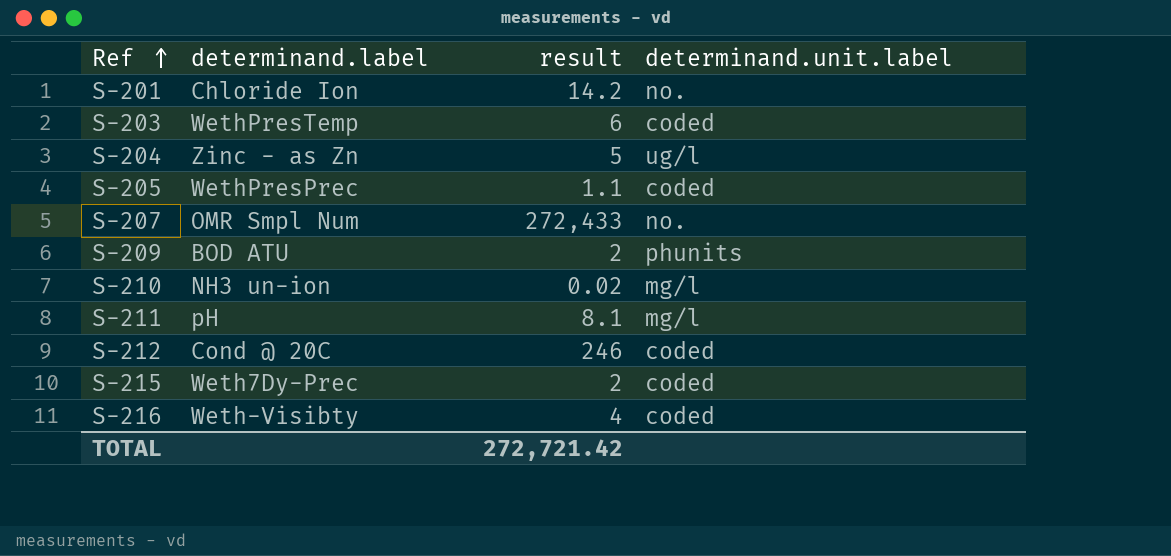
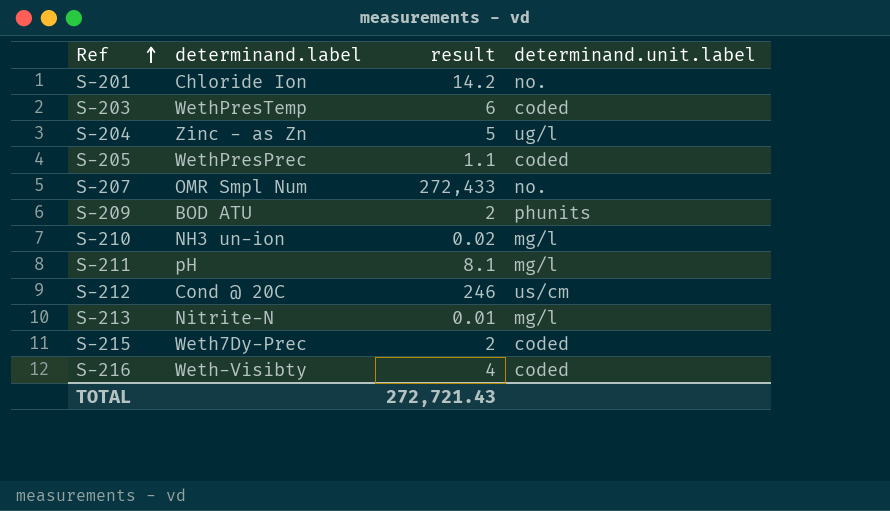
S-212 | determinand.unit.label: coded -> us/cm
row S-213: none -> Nitrite-N | 0.01 | mg/l
TOTAL | result: 272,721.42 -> 272,721.43

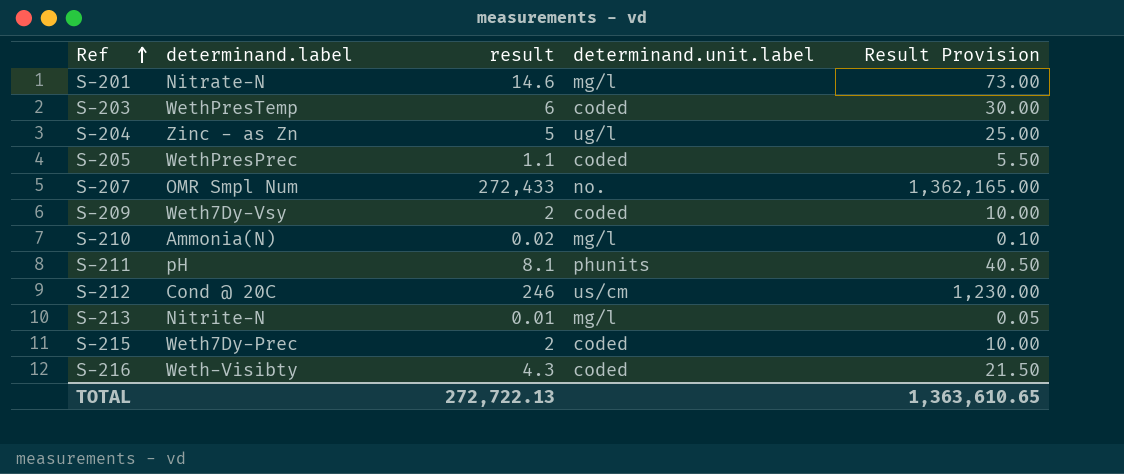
column Result Provision | formula: none -> [result] * 5
S-201 | determinand.label: Chloride Ion -> Nitrate-N
S-201 | result: 14.2 -> 14.6
S-201 | determinand.unit.label: no. -> mg/l
S-209 | determinand.label: BOD ATU -> Weth7Dy-Vsy
S-209 | determinand.unit.label: phunits -> coded
S-210 | determinand.label: NH3 un-ion -> Ammonia(N)
S-211 | determinand.unit.label: mg/l -> phunits
S-216 | result: 4 -> 4.3
TOTAL | result: 272,721.43 -> 272,722.13

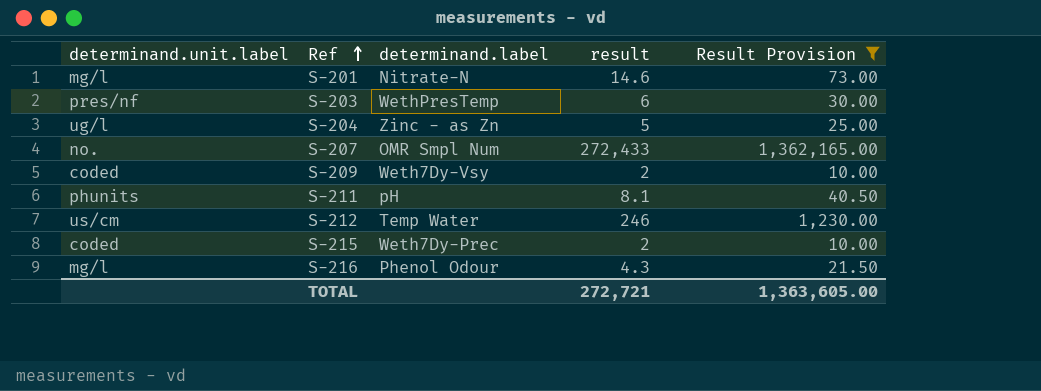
filter: none -> Result Provision >= 10.00
column determinand.unit.label | position: 4 -> 1
S-203 | determinand.unit.label: coded -> pres/nf
S-212 | determinand.label: Cond @ 20C -> Temp Water
S-216 | determinand.unit.label: coded -> mg/l
S-216 | determinand.label: Weth-Visibty -> Phenol Odour
TOTAL | result: 272,722.13 -> 272,721
TOTAL | Result Provision: 1,363,610.65 -> 1,363,605.00

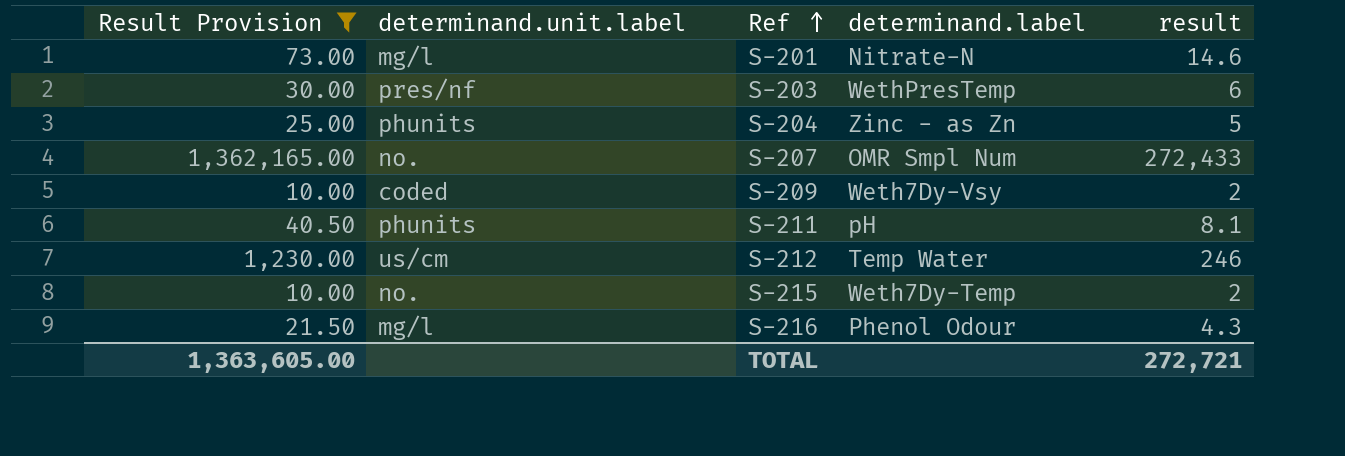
column Result Provision | position: 5 -> 1
S-204 | determinand.unit.label: ug/l -> phunits
S-215 | determinand.unit.label: coded -> no.
S-215 | determinand.label: Weth7Dy-Prec -> Weth7Dy-Temp

